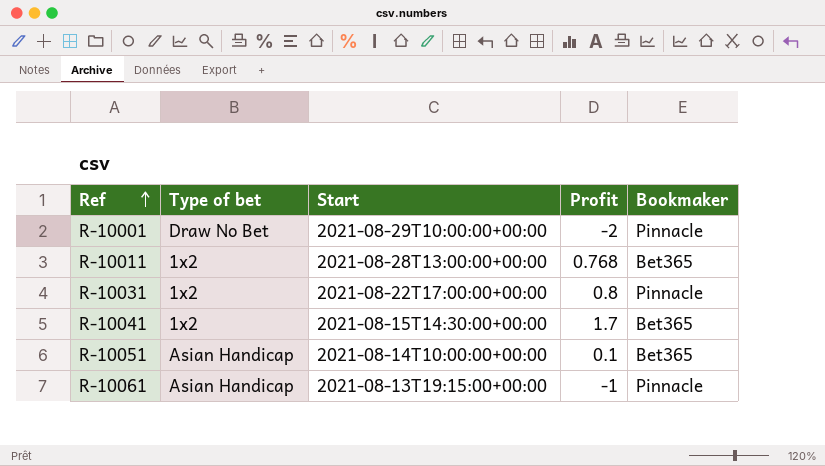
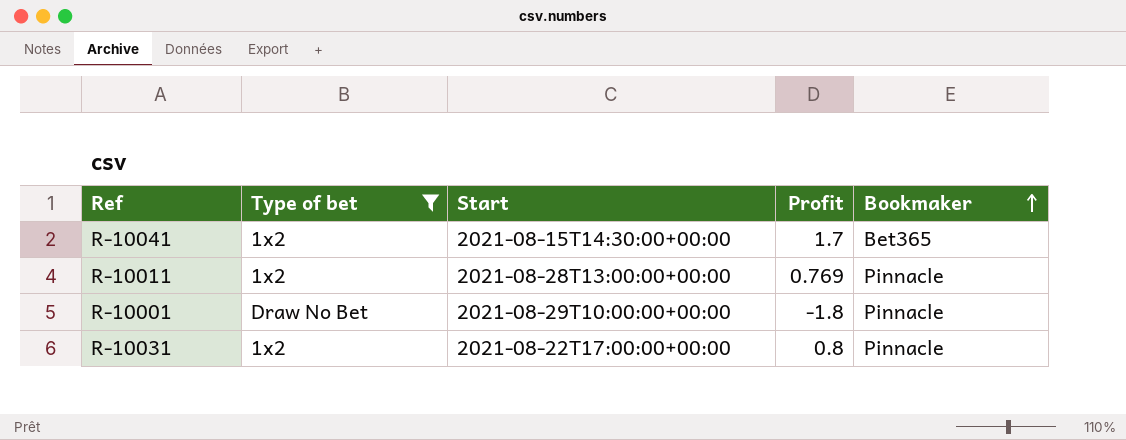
filter: none -> Type of bet != Asian Handicap
row order: Ref ascending -> Bookmaker ascending
R-10011 | Profit: 0.768 -> 0.769
R-10011 | Bookmaker: Bet365 -> Pinnacle
R-10001 | Profit: -2 -> -1.8

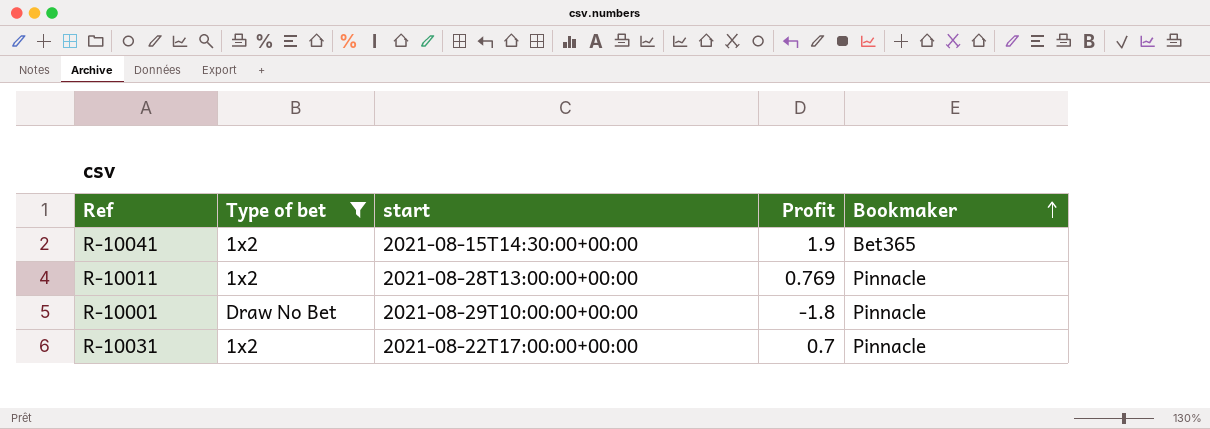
column name: Start -> start
R-10041 | Profit: 1.7 -> 1.9
R-10031 | Profit: 0.8 -> 0.7

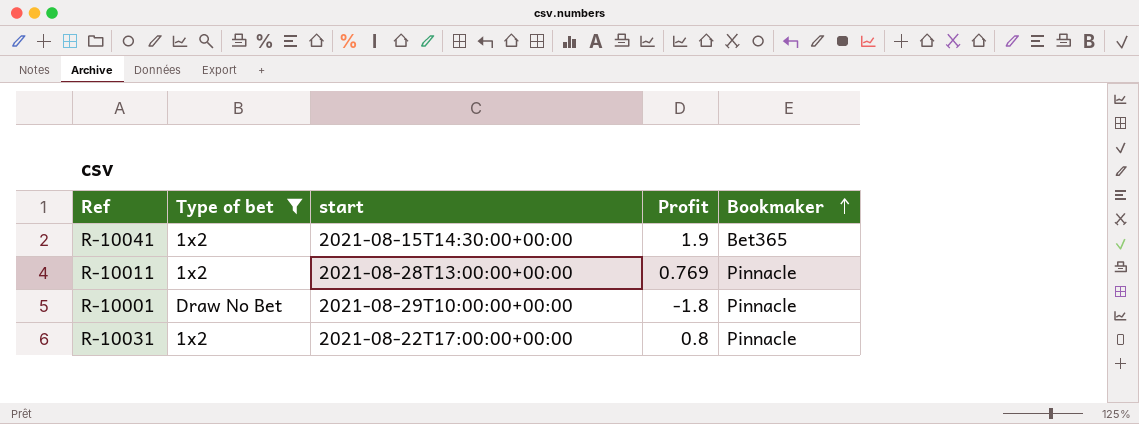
R-10031 | Profit: 0.7 -> 0.8

